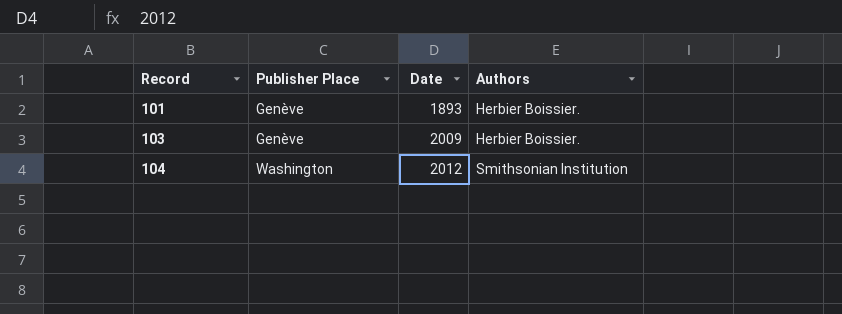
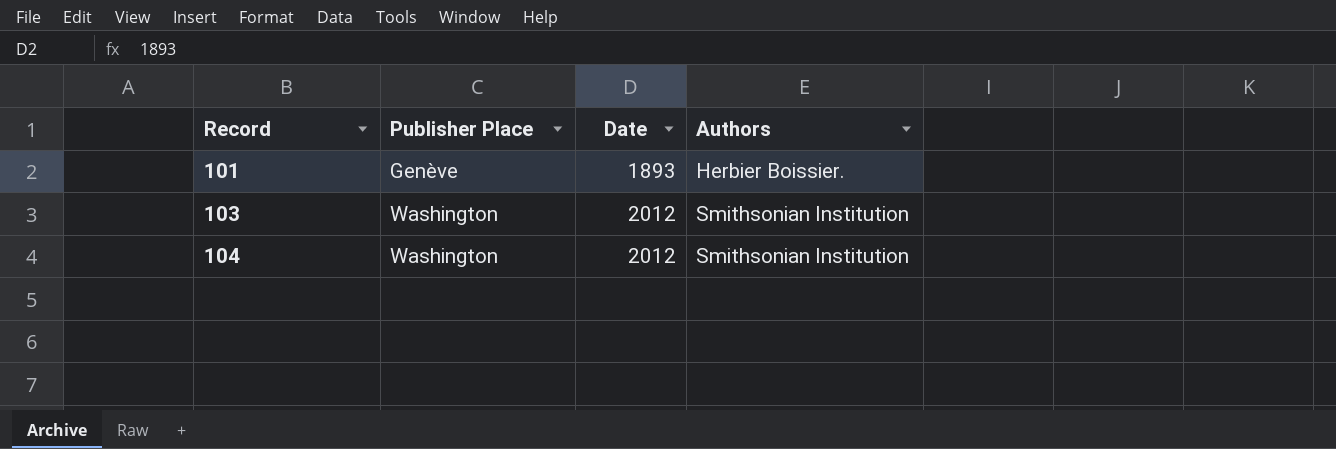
103 | Publisher Place: Genève -> Washington
103 | Date: 2009 -> 2012
103 | Authors: Herbier Boissier. -> Smithsonian Institution

